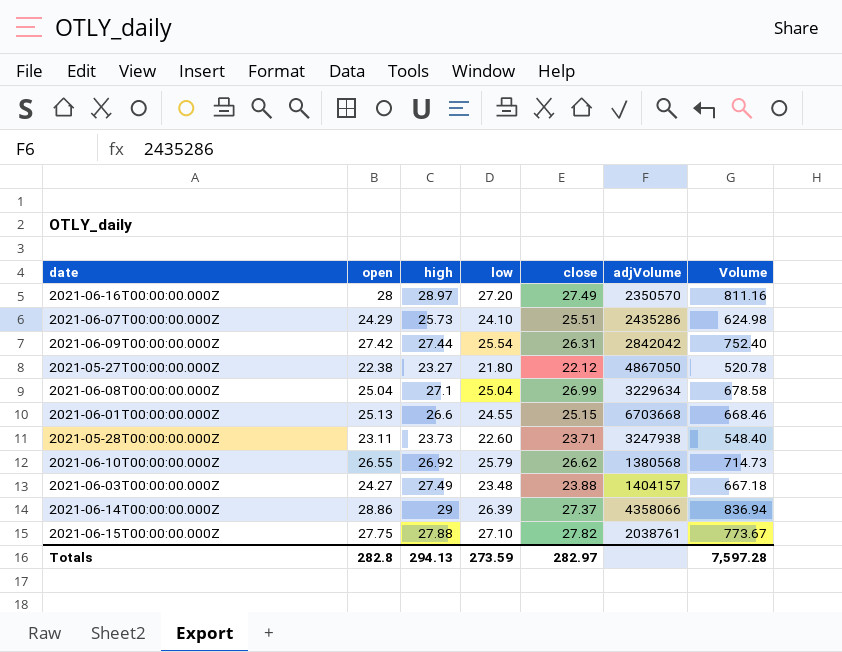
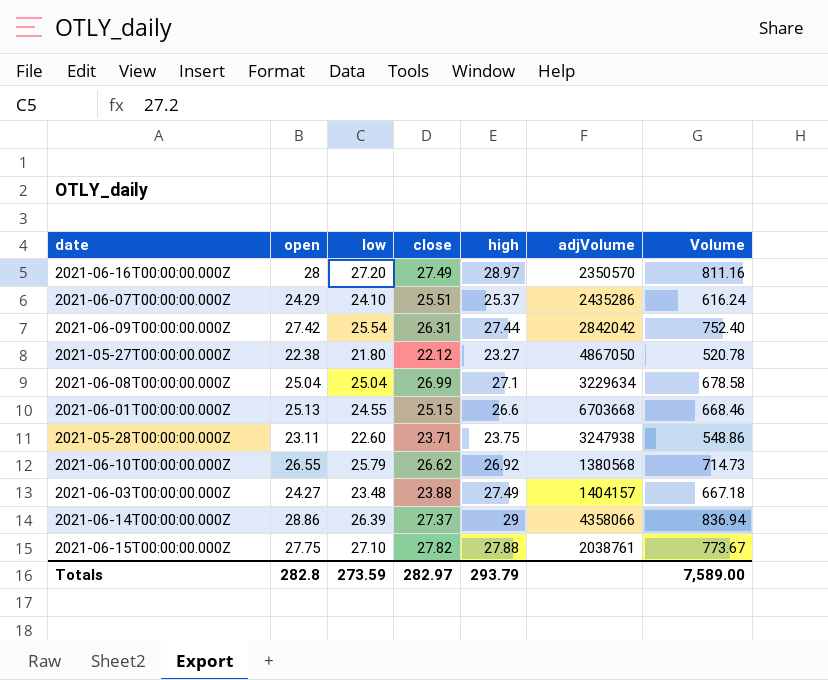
column high | position: 3 -> 5
2021-06-07T00:00:00.000Z | high: 25.73 -> 25.37
2021-06-07T00:00:00.000Z | Volume: 624.98 -> 616.24
2021-05-28T00:00:00.000Z | high: 23.73 -> 23.75
2021-05-28T00:00:00.000Z | Volume: 548.40 -> 548.86
Totals | high: 294.13 -> 293.79
Totals | Volume: 7,597.28 -> 7,589.00

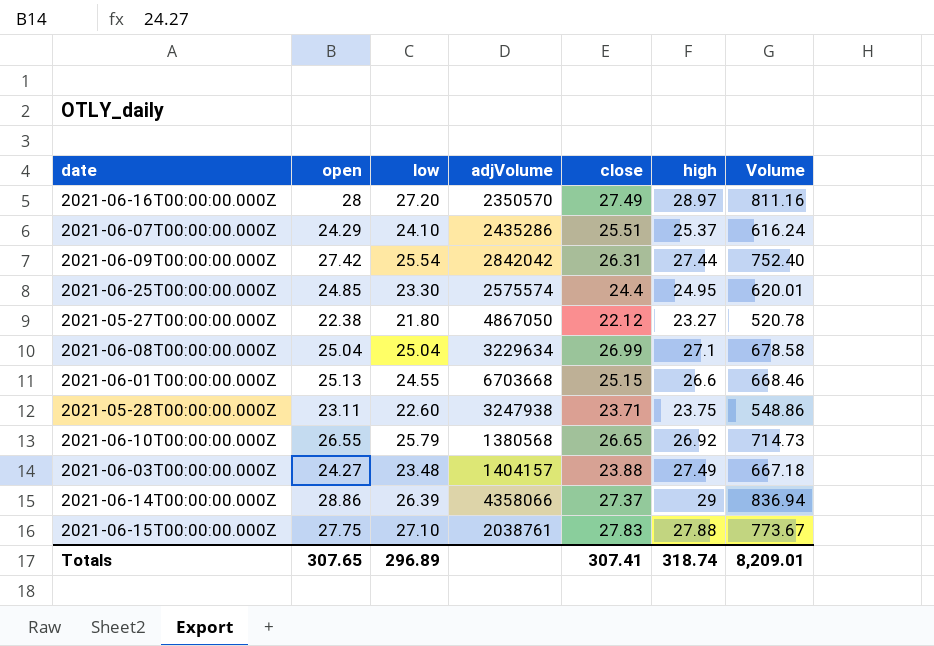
column adjVolume | position: 6 -> 4
row 2021-06-25T00:00:00.000Z: none -> 24.85 | 23.30 | 2575574 | 24.4 | 24.95 | 620.01
2021-06-10T00:00:00.000Z | close: 26.62 -> 26.65
2021-06-15T00:00:00.000Z | close: 27.82 -> 27.83
Totals | open: 282.8 -> 307.65
Totals | low: 273.59 -> 296.89
Totals | close: 282.97 -> 307.41
Totals | high: 293.79 -> 318.74
Totals | Volume: 7,589.00 -> 8,209.01

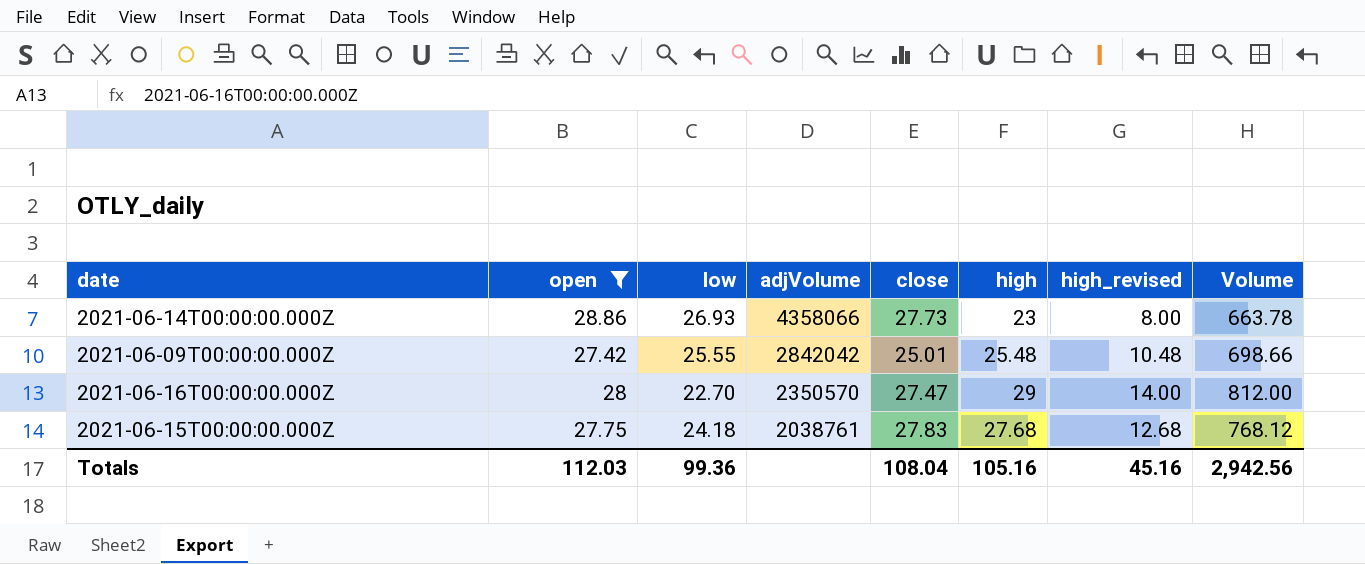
filter: none -> open >= 27.42
row order: none -> adjVolume descending
column high_revised | formula: none -> [high] - 15
2021-06-14T00:00:00.000Z | low: 26.39 -> 26.93
2021-06-14T00:00:00.000Z | close: 27.37 -> 27.73
2021-06-14T00:00:00.000Z | high: 29 -> 23
2021-06-14T00:00:00.000Z | Volume: 836.94 -> 663.78
2021-06-09T00:00:00.000Z | low: 25.54 -> 25.55
2021-06-09T00:00:00.000Z | close: 26.31 -> 25.01
2021-06-09T00:00:00.000Z | high: 27.44 -> 25.48
2021-06-09T00:00:00.000Z | Volume: 752.40 -> 698.66
2021-06-16T00:00:00.000Z | low: 27.20 -> 22.70
2021-06-16T00:00:00.000Z | close: 27.49 -> 27.47
2021-06-16T00:00:00.000Z | high: 28.97 -> 29
2021-06-16T00:00:00.000Z | Volume: 811.16 -> 812.00
2021-06-15T00:00:00.000Z | low: 27.10 -> 24.18
2021-06-15T00:00:00.000Z | high: 27.88 -> 27.68
2021-06-15T00:00:00.000Z | Volume: 773.67 -> 768.12
Totals | open: 307.65 -> 112.03
Totals | low: 296.89 -> 99.36
Totals | close: 307.41 -> 108.04
Totals | high: 318.74 -> 105.16
Totals | Volume: 8,209.01 -> 2,942.56

